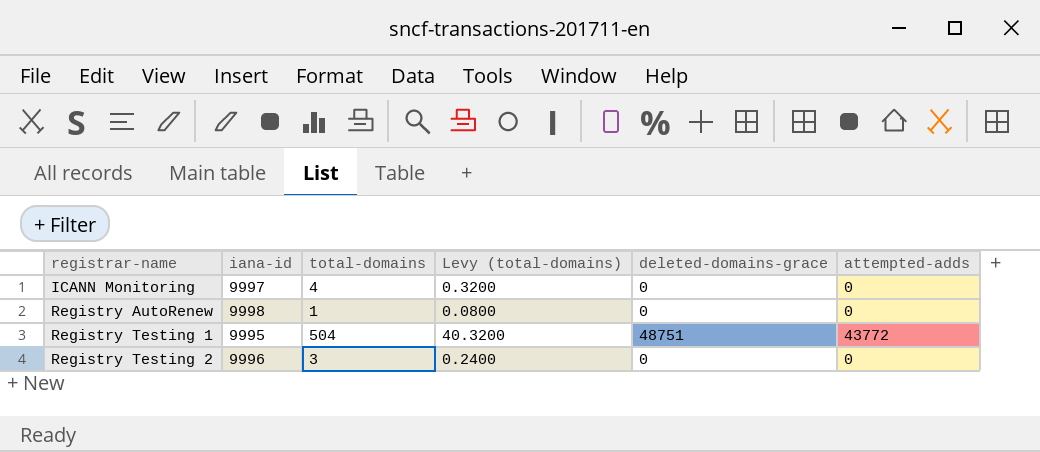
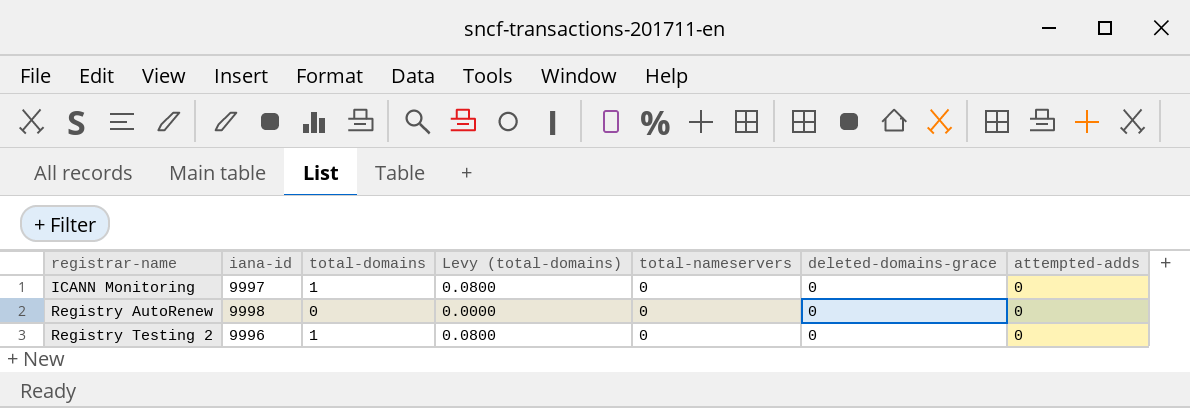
column total-nameservers | position: none -> 5
row Registry Testing 1: 9995 | 504 | 40.3200 | 48751 | 43772 -> none
ICANN Monitoring | total-domains: 4 -> 1
ICANN Monitoring | Levy (total-domains): 0.3200 -> 0.0800
Registry AutoRenew | total-domains: 1 -> 0
Registry AutoRenew | Levy (total-domains): 0.0800 -> 0.0000
Registry Testing 2 | total-domains: 3 -> 1
Registry Testing 2 | Levy (total-domains): 0.2400 -> 0.0800

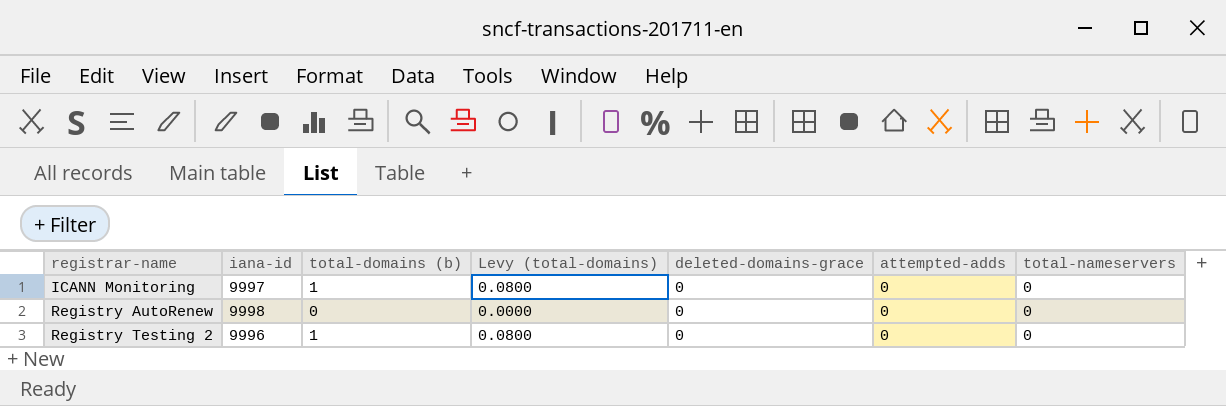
column name: total-domains -> total-domains (b)
column total-nameservers | position: 5 -> 7

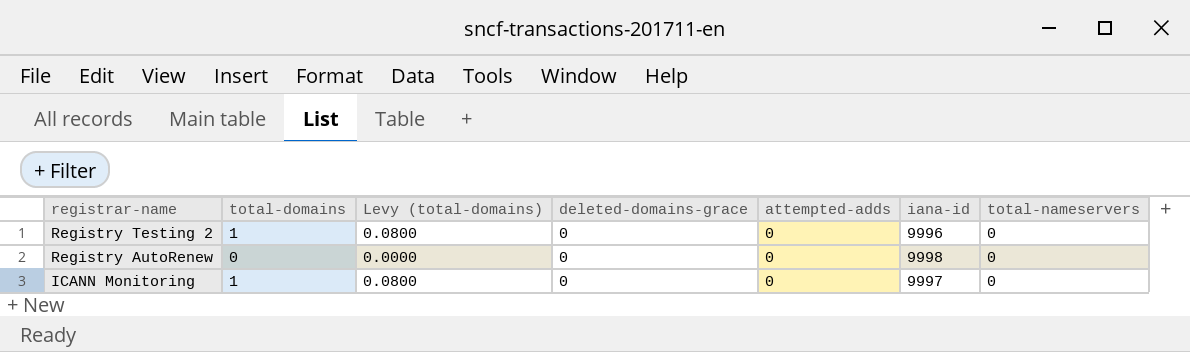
row order: registrar-name ascending -> registrar-name descending
column name: total-domains (b) -> total-domains
column iana-id | position: 2 -> 6

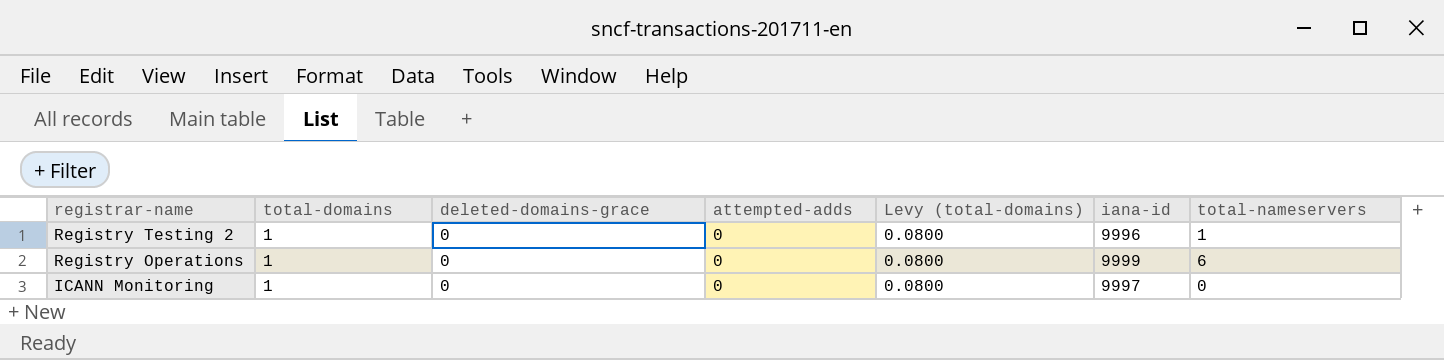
column Levy (total-domains) | position: 3 -> 5
row Registry AutoRenew: 0 | 0.0000 | 0 | 0 | 9998 | 0 -> none
Registry Testing 2 | total-nameservers: 0 -> 1
row Registry Operations: none -> 1 | 0 | 0 | 0.0800 | 9999 | 6

